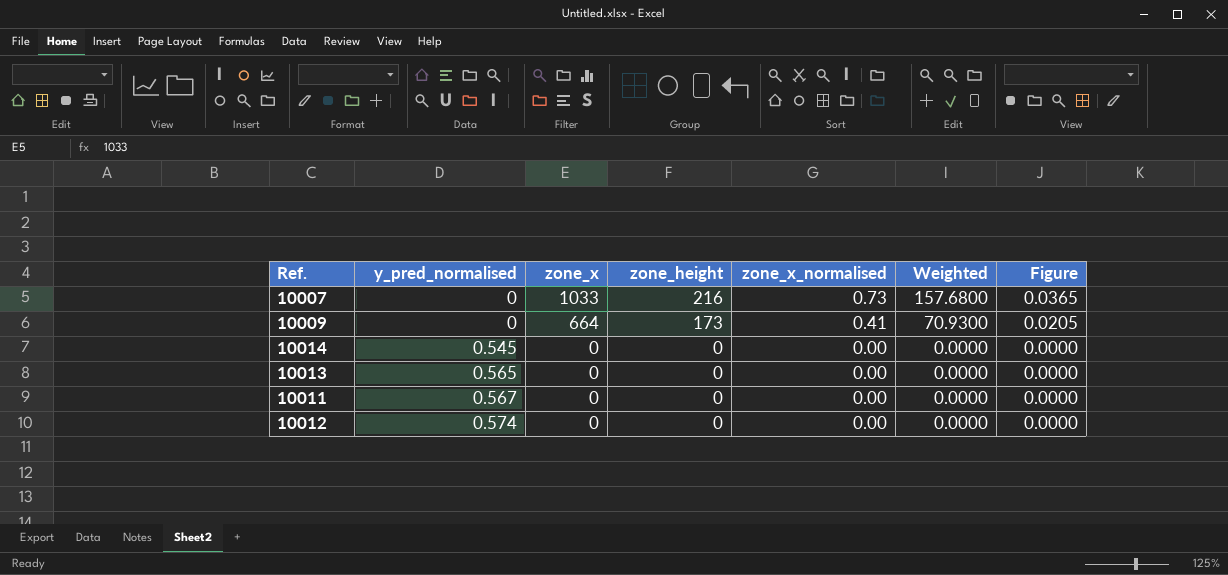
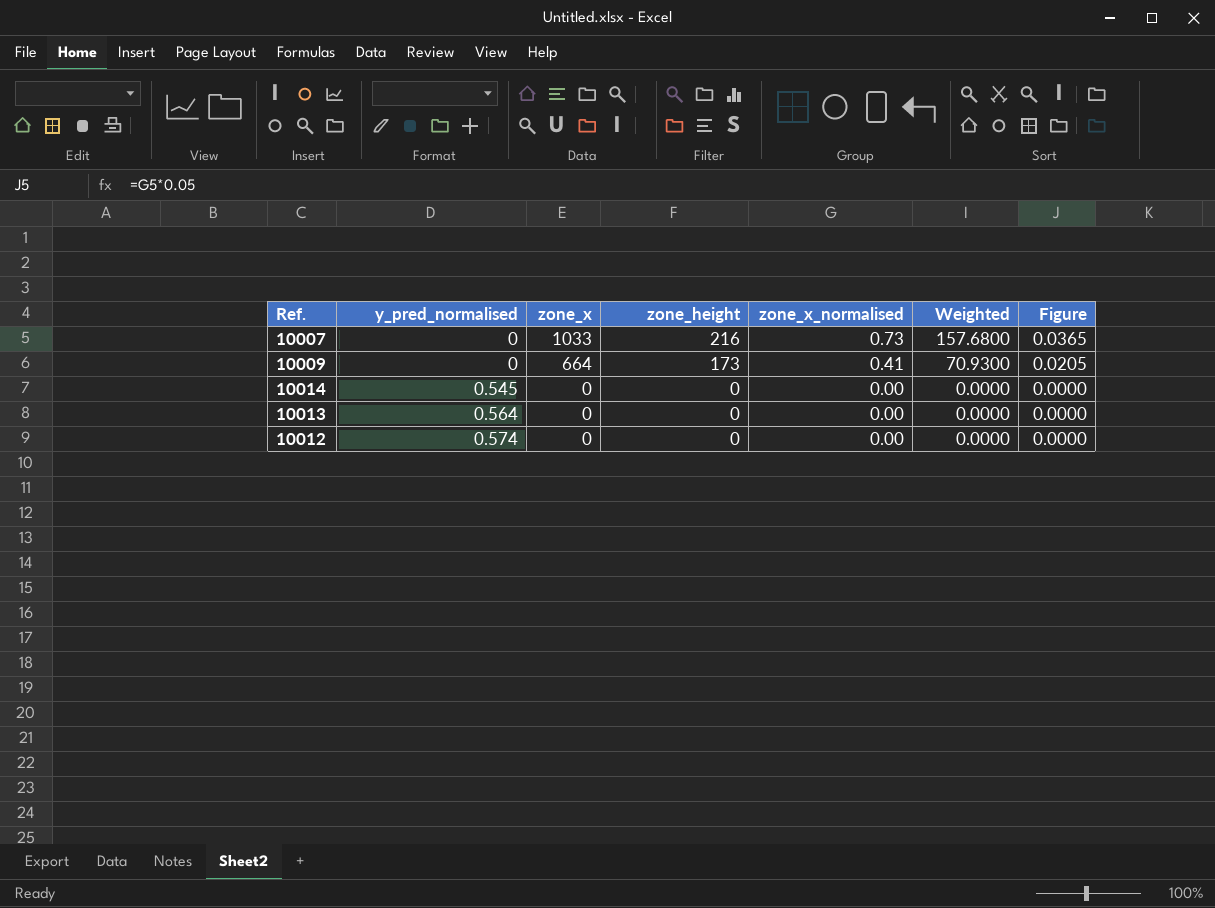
row 10011: 0.567 | 0 | 0 | 0.00 | 0.0000 | 0.0000 -> none
10013 | y_pred_normalised: 0.565 -> 0.564

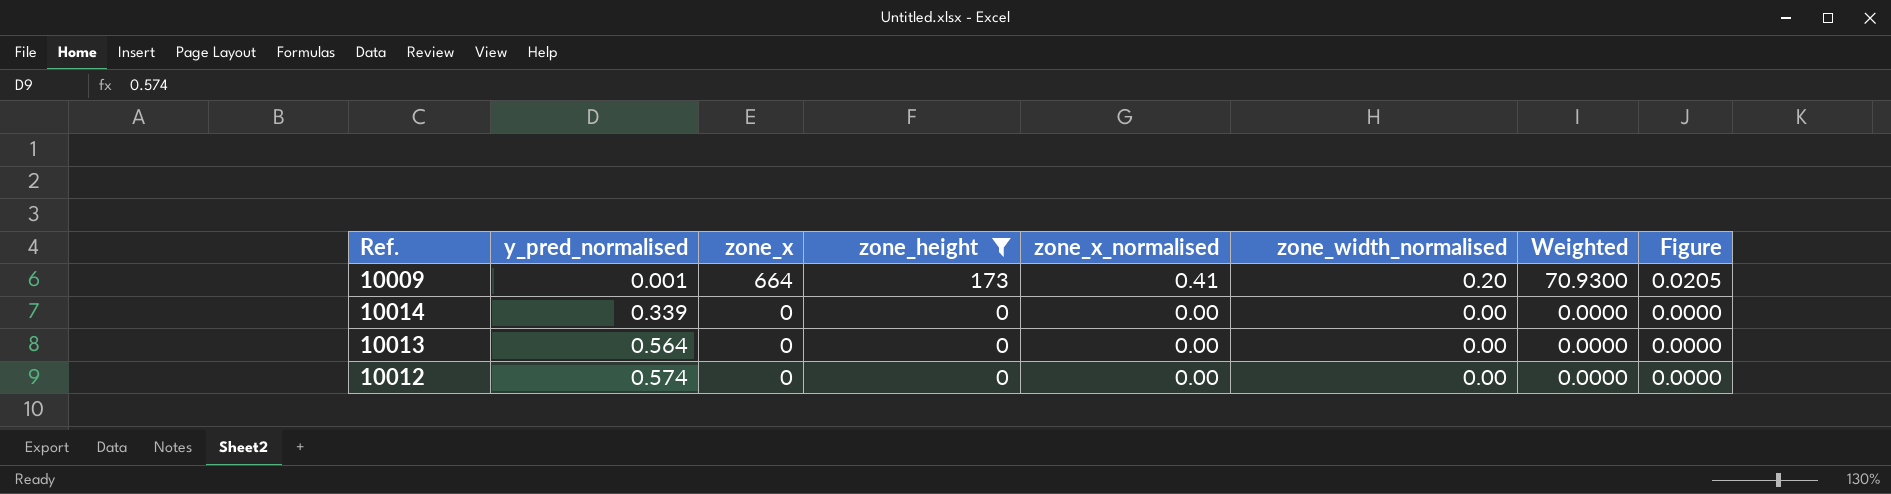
filter: none -> zone_height != 216
column zone_width_normalised | position: none -> 6
10009 | y_pred_normalised: 0 -> 0.001
10014 | y_pred_normalised: 0.545 -> 0.339

